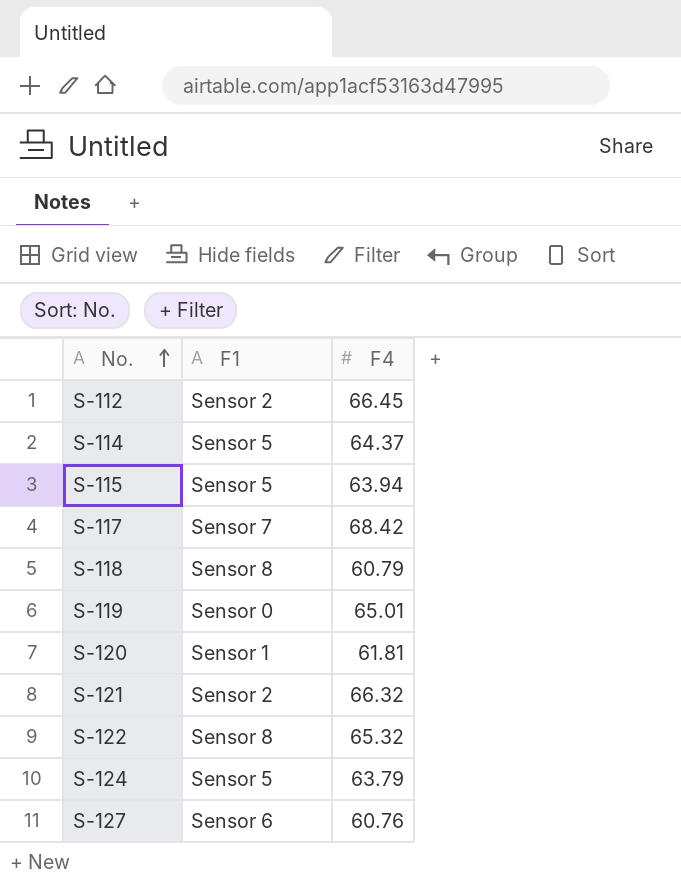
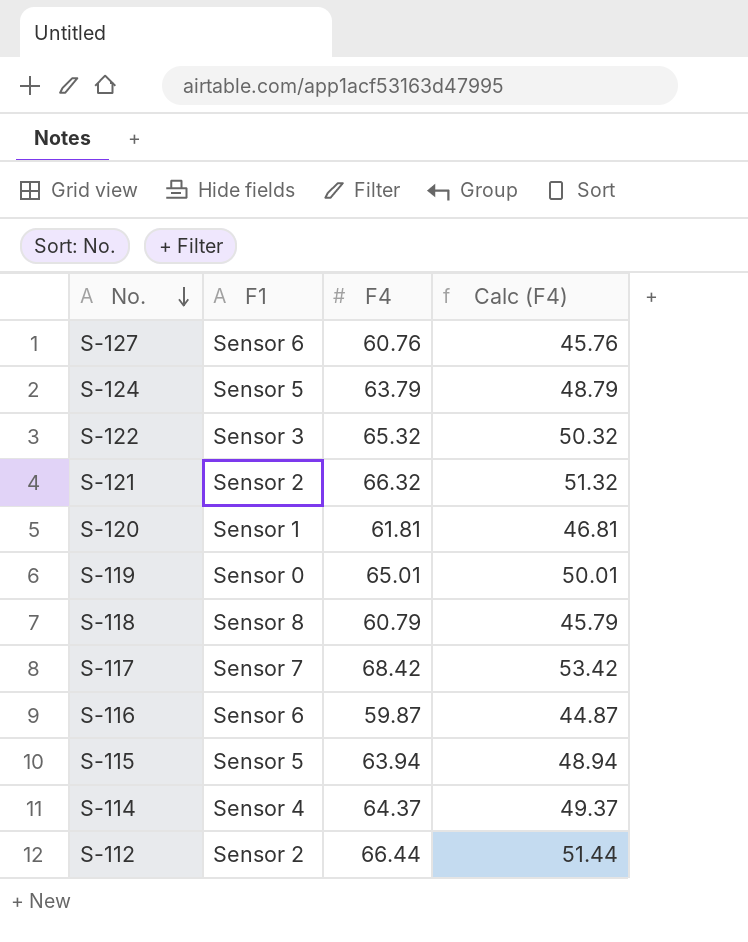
row order: No. ascending -> No. descending
column Calc (F4) | formula: none -> [F4] - 15
S-122 | F1: Sensor 8 -> Sensor 3
row S-116: none -> Sensor 6 | 59.87 | 44.87
S-114 | F1: Sensor 5 -> Sensor 4
S-112 | F4: 66.45 -> 66.44

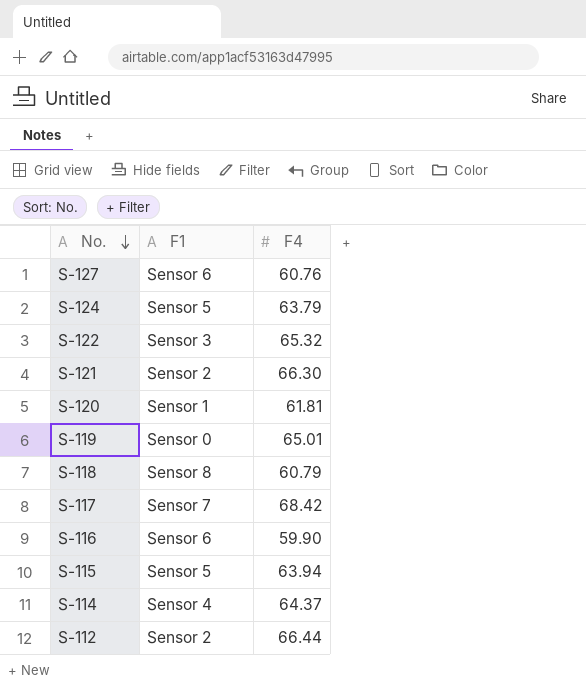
column Calc (F4) | formula: [F4] - 15 -> none
S-121 | F4: 66.32 -> 66.30
S-116 | F4: 59.87 -> 59.90

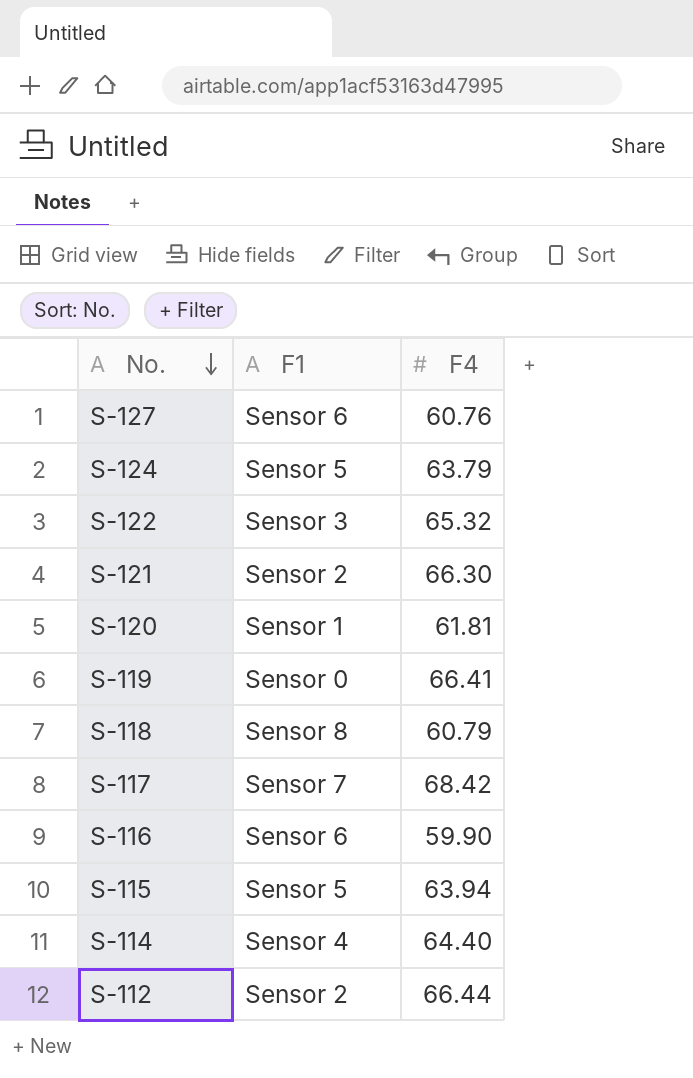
S-119 | F4: 65.01 -> 66.41
S-114 | F4: 64.37 -> 64.40

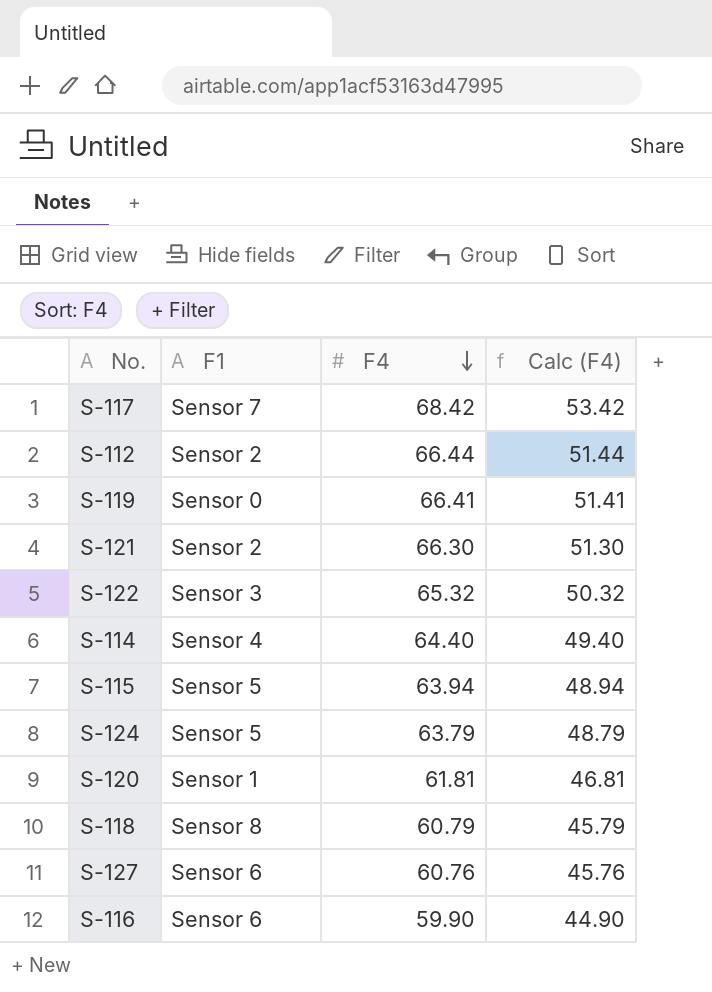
row order: No. descending -> F4 descending
column Calc (F4) | formula: none -> [F4] - 15

